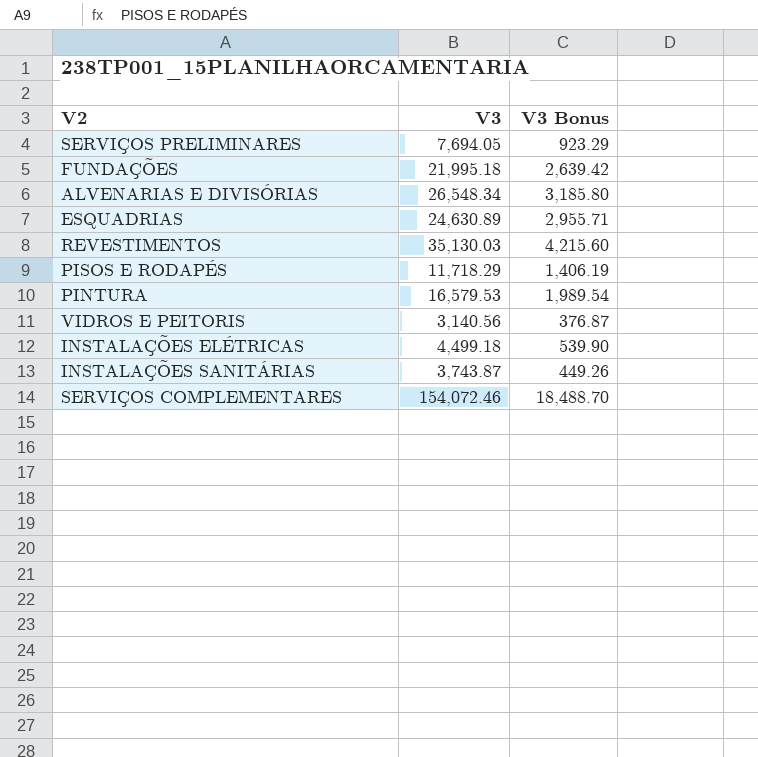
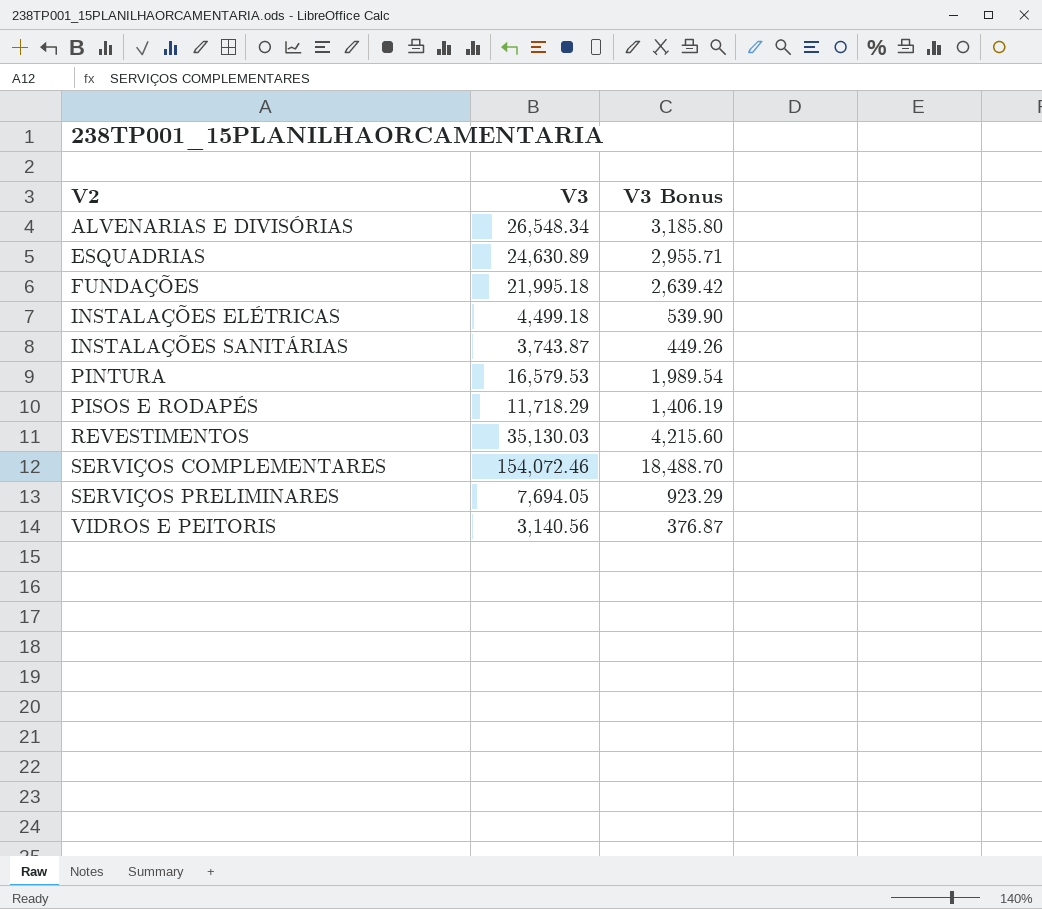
row order: none -> V2 ascending

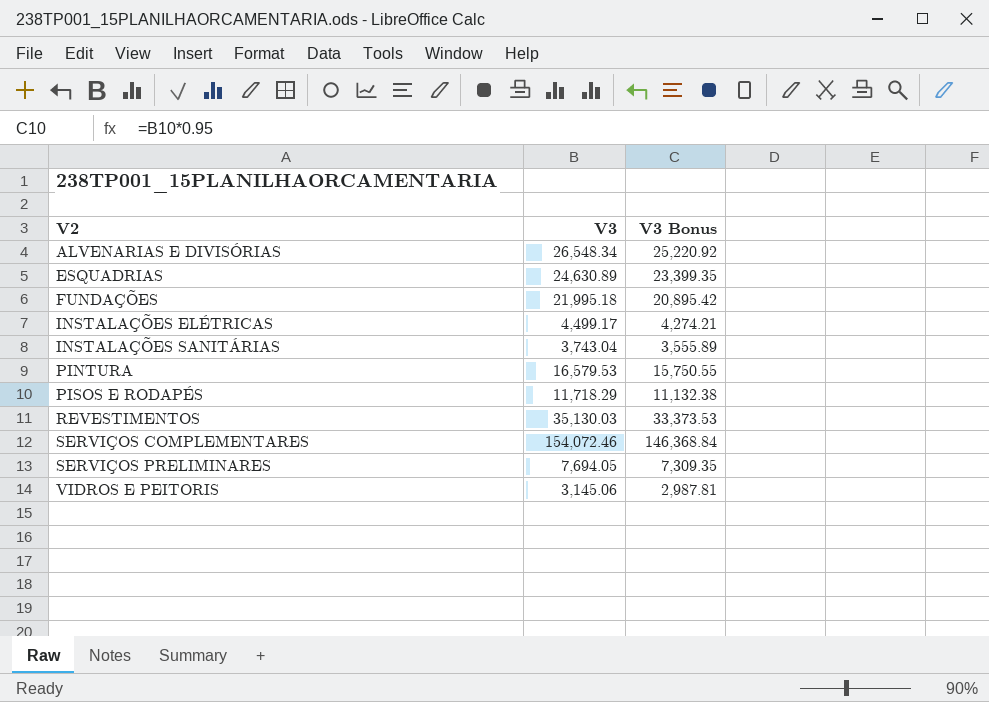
column V3 Bonus | formula: [V3] * 0.12 -> [V3] * 0.95
INSTALAÇÕES ELÉTRICAS | V3: 4,499.18 -> 4,499.17
INSTALAÇÕES SANITÁRIAS | V3: 3,743.87 -> 3,743.04
VIDROS E PEITORIS | V3: 3,140.56 -> 3,145.06

